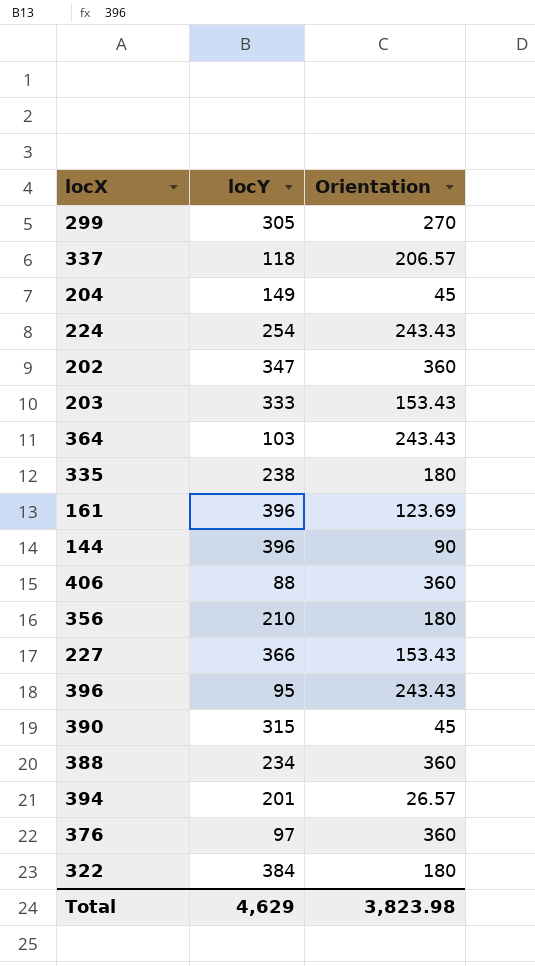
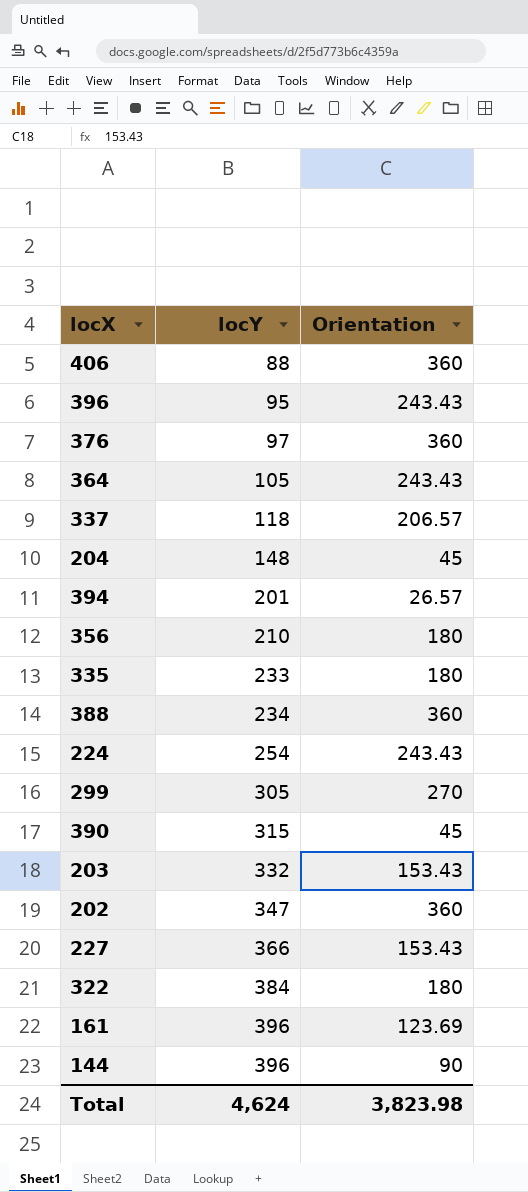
row order: none -> locY ascending
364 | locY: 103 -> 105
204 | locY: 149 -> 148
335 | locY: 238 -> 233
203 | locY: 333 -> 332
Total | locY: 4,629 -> 4,624

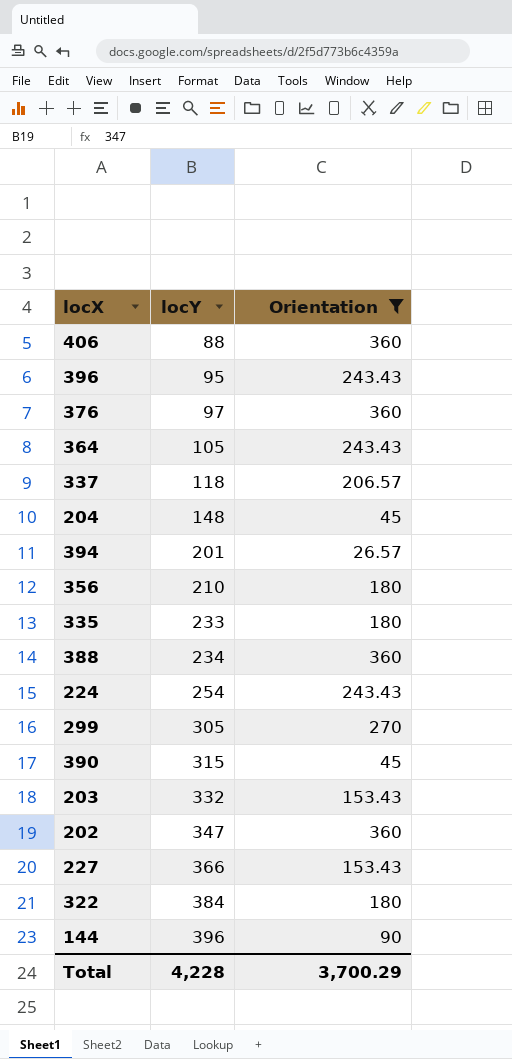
filter: none -> Orientation != 123.69
Total | locY: 4,624 -> 4,228
Total | Orientation: 3,823.98 -> 3,700.29

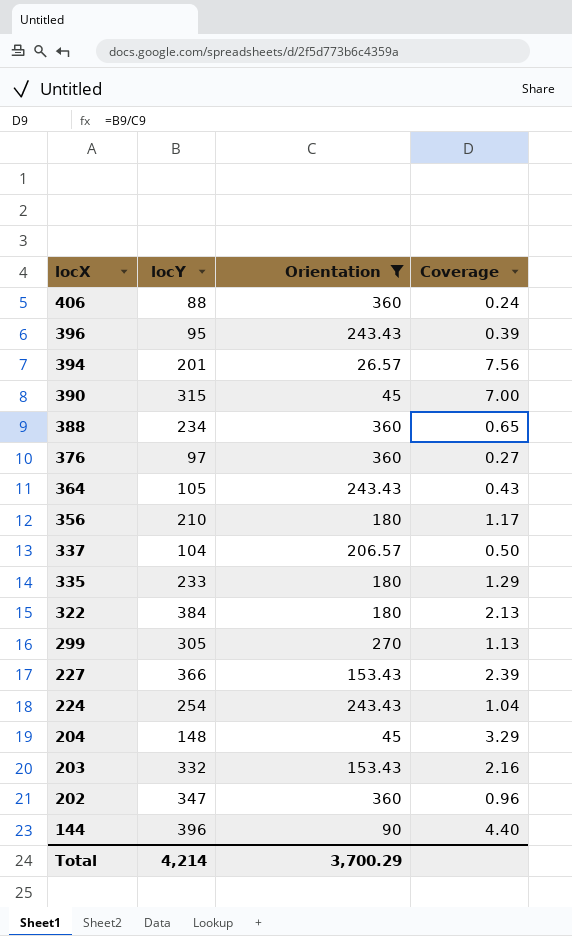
row order: locY ascending -> locX descending
column Coverage | formula: none -> [locY] / [Orientation]
337 | locY: 118 -> 104
Total | locY: 4,228 -> 4,214

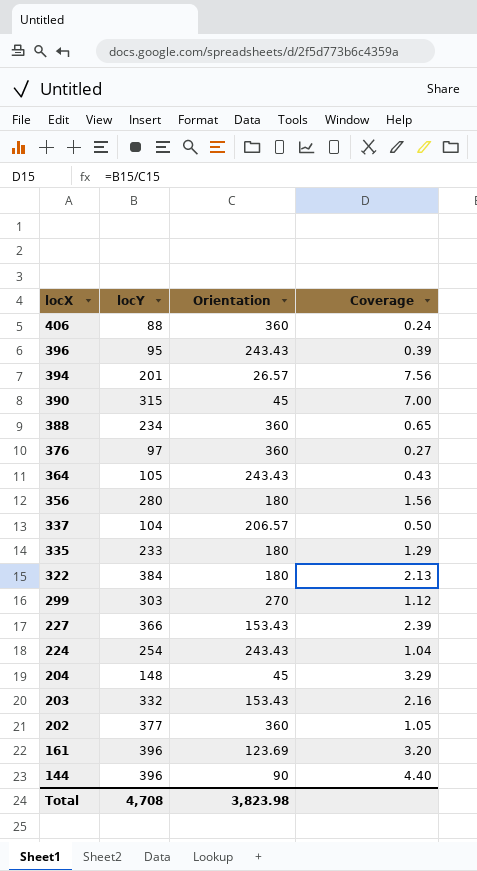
filter: Orientation != 123.69 -> none
356 | locY: 210 -> 280
356 | Coverage: 1.17 -> 1.56
299 | locY: 305 -> 303
299 | Coverage: 1.13 -> 1.12
202 | locY: 347 -> 377
202 | Coverage: 0.96 -> 1.05
Total | locY: 4,214 -> 4,708
Total | Orientation: 3,700.29 -> 3,823.98

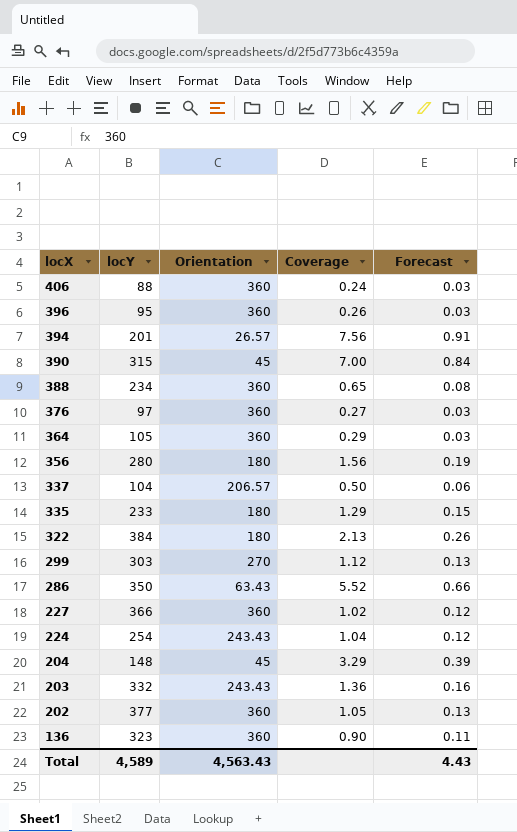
column Forecast | formula: none -> [Coverage] * 0.12
row 161: 396 | 123.69 | 3.20 -> none
row 144: 396 | 90 | 4.40 -> none
396 | Orientation: 243.43 -> 360
396 | Coverage: 0.39 -> 0.26
364 | Orientation: 243.43 -> 360
364 | Coverage: 0.43 -> 0.29
row 286: none -> 350 | 63.43 | 5.52 | 0.66
227 | Orientation: 153.43 -> 360
227 | Coverage: 2.39 -> 1.02
203 | Orientation: 153.43 -> 243.43
203 | Coverage: 2.16 -> 1.36
row 136: none -> 323 | 360 | 0.90 | 0.11
Total | locY: 4,708 -> 4,589
Total | Orientation: 3,823.98 -> 4,563.43

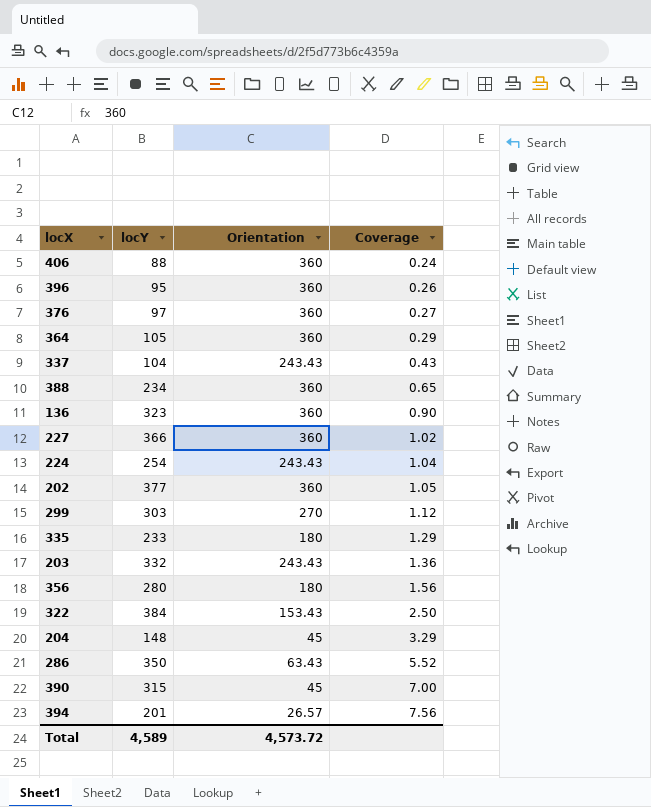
row order: locX descending -> Coverage ascending
column Forecast | formula: [Coverage] * 0.12 -> none
337 | Orientation: 206.57 -> 243.43
337 | Coverage: 0.50 -> 0.43
322 | Orientation: 180 -> 153.43
322 | Coverage: 2.13 -> 2.50
Total | Orientation: 4,563.43 -> 4,573.72

